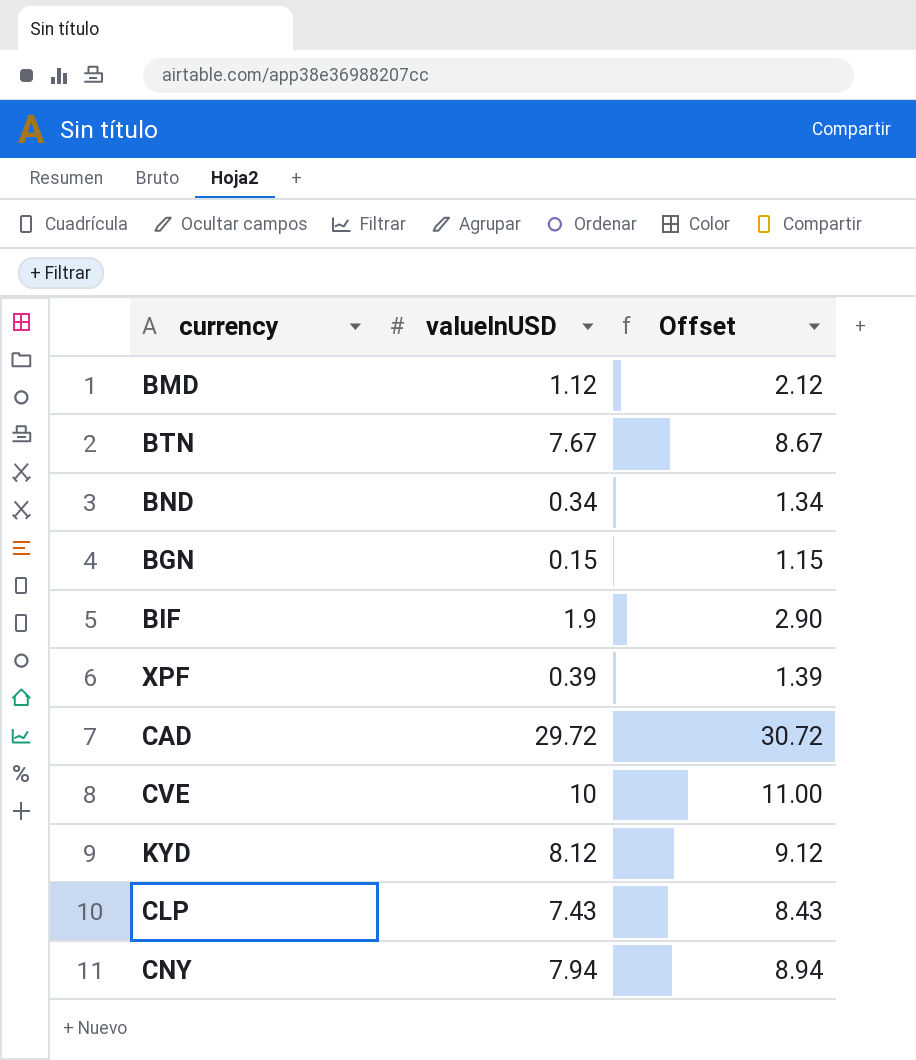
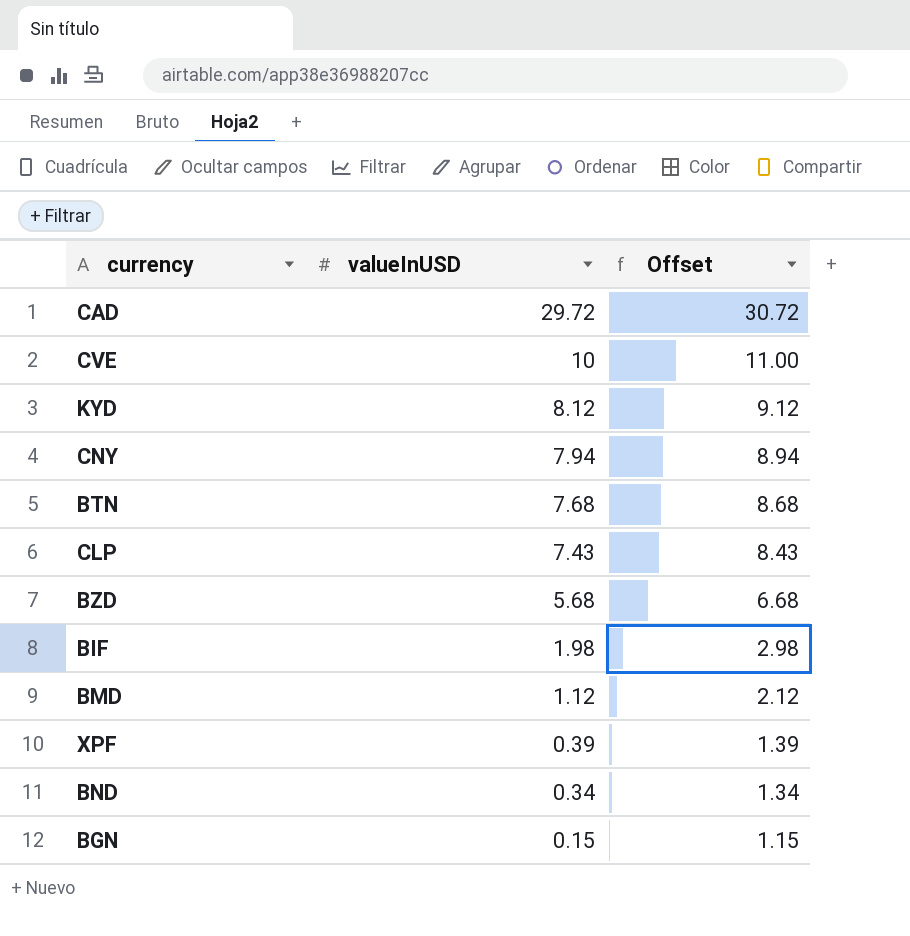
row order: none -> valueInUSD descending
BTN | valueInUSD: 7.67 -> 7.68
BTN | Offset: 8.67 -> 8.68
row BZD: none -> 5.68 | 6.68
BIF | valueInUSD: 1.9 -> 1.98
BIF | Offset: 2.90 -> 2.98

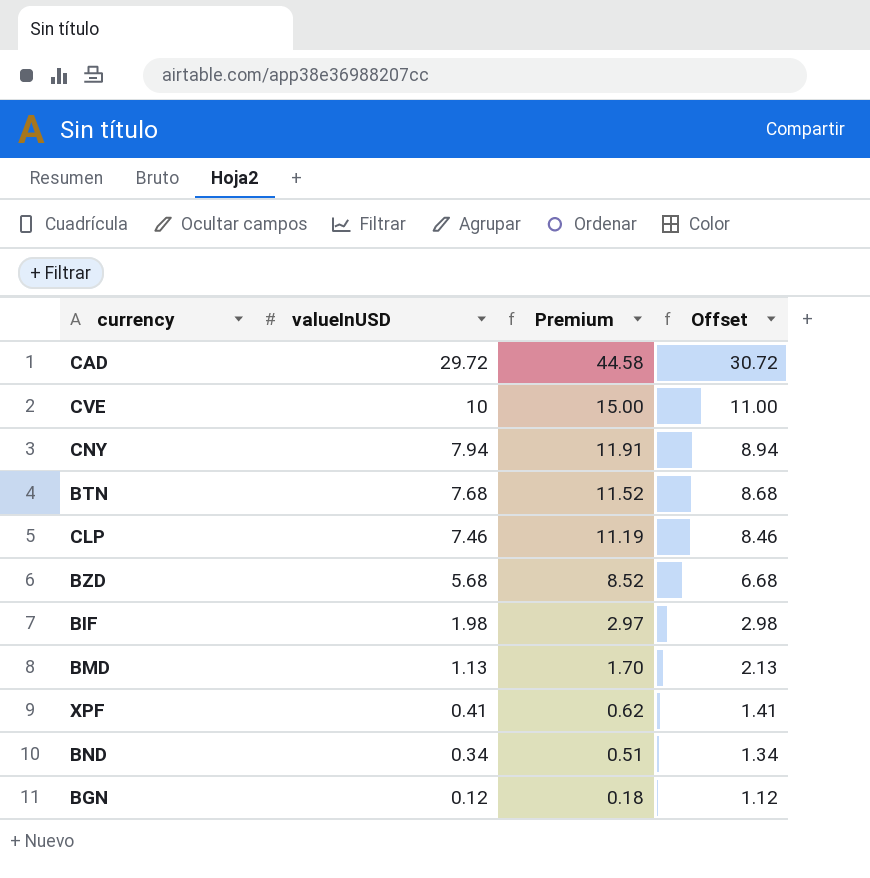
column Premium | formula: none -> [valueInUSD] * 1.5
row KYD: 8.12 | 9.12 -> none
CLP | valueInUSD: 7.43 -> 7.46
CLP | Offset: 8.43 -> 8.46
BMD | valueInUSD: 1.12 -> 1.13
BMD | Offset: 2.12 -> 2.13
XPF | valueInUSD: 0.39 -> 0.41
XPF | Offset: 1.39 -> 1.41
BGN | valueInUSD: 0.15 -> 0.12
BGN | Offset: 1.15 -> 1.12

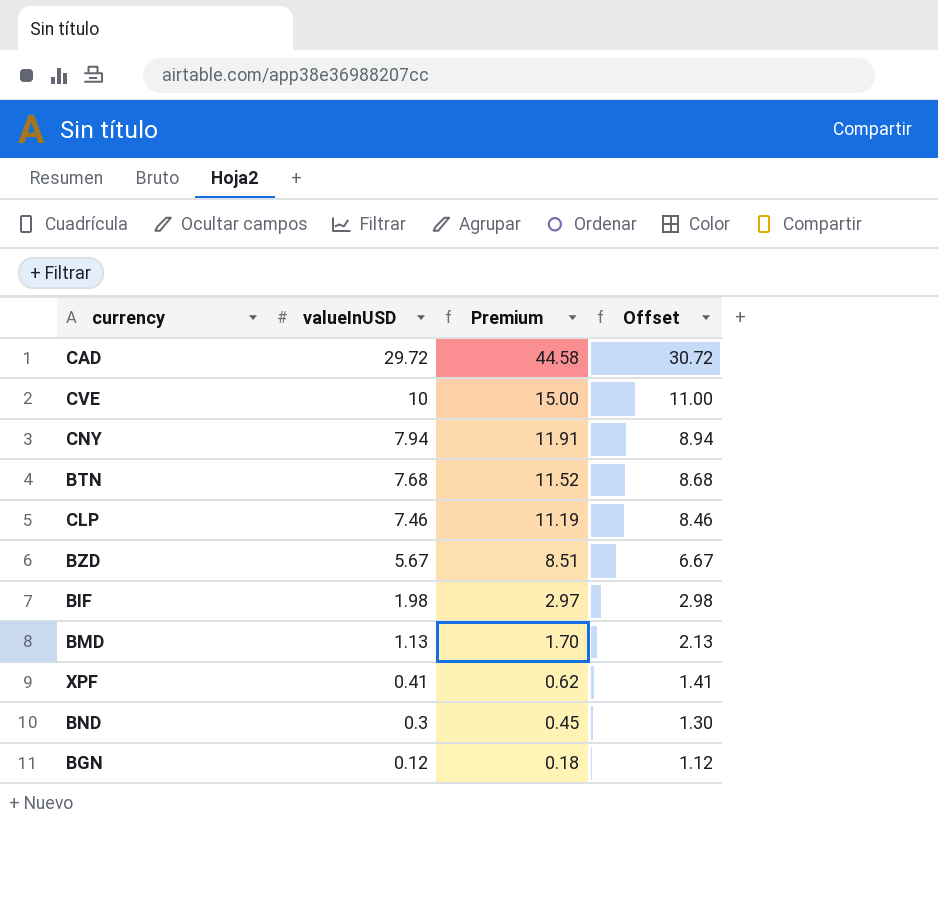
BZD | valueInUSD: 5.68 -> 5.67
BZD | Premium: 8.52 -> 8.51
BZD | Offset: 6.68 -> 6.67
BND | valueInUSD: 0.34 -> 0.3
BND | Premium: 0.51 -> 0.45
BND | Offset: 1.34 -> 1.30

